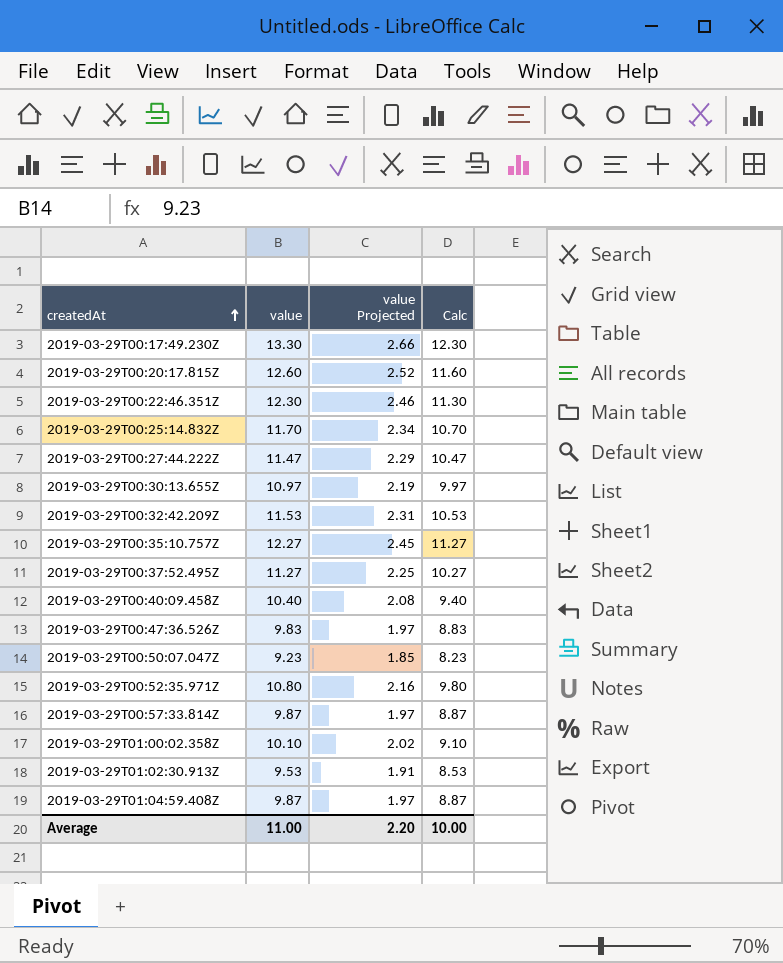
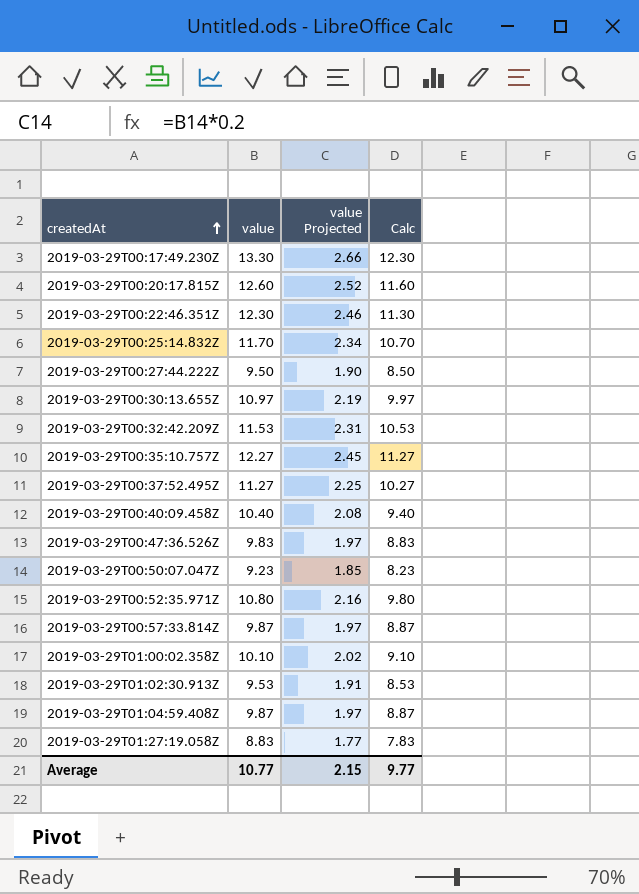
2019-03-29T00:27:44.222Z | value: 11.47 -> 9.50
2019-03-29T00:27:44.222Z | value Projected: 2.29 -> 1.90
2019-03-29T00:27:44.222Z | Calc: 10.47 -> 8.50
row 2019-03-29T01:27:19.058Z: none -> 8.83 | 1.77 | 7.83
Average | value: 11.00 -> 10.77
Average | value Projected: 2.20 -> 2.15
Average | Calc: 10.00 -> 9.77

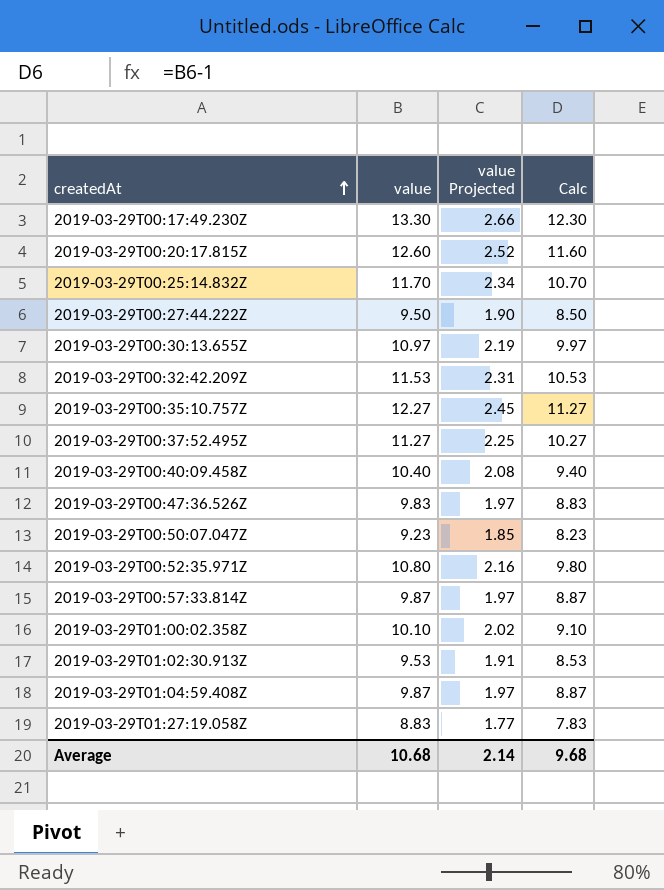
row 2019-03-29T00:22:46.351Z: 12.30 | 2.46 | 11.30 -> none
Average | value: 10.77 -> 10.68
Average | value Projected: 2.15 -> 2.14
Average | Calc: 9.77 -> 9.68

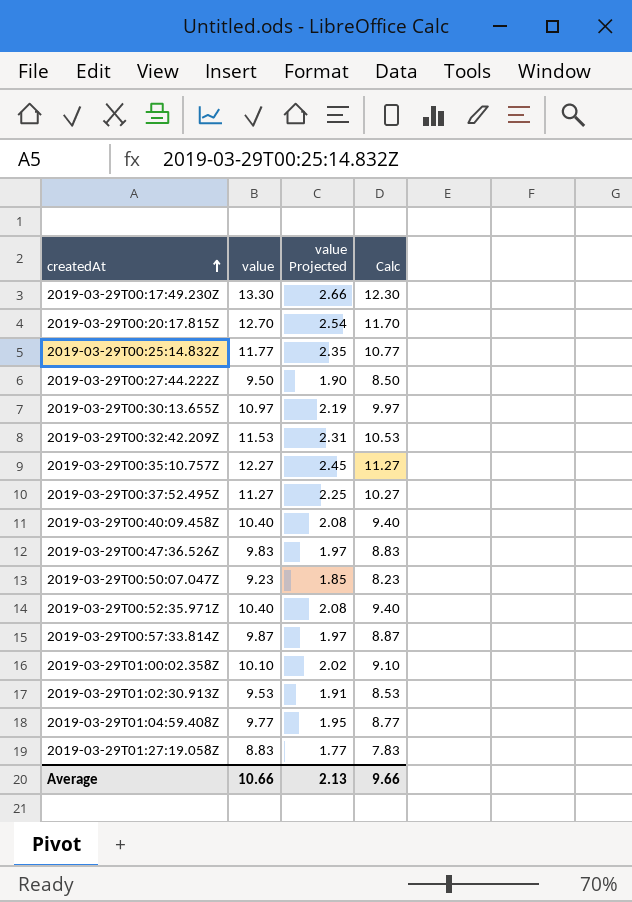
2019-03-29T00:20:17.815Z | value: 12.60 -> 12.70
2019-03-29T00:20:17.815Z | value Projected: 2.52 -> 2.54
2019-03-29T00:20:17.815Z | Calc: 11.60 -> 11.70
2019-03-29T00:25:14.832Z | value: 11.70 -> 11.77
2019-03-29T00:25:14.832Z | value Projected: 2.34 -> 2.35
2019-03-29T00:25:14.832Z | Calc: 10.70 -> 10.77
2019-03-29T00:52:35.971Z | value: 10.80 -> 10.40
2019-03-29T00:52:35.971Z | value Projected: 2.16 -> 2.08
2019-03-29T00:52:35.971Z | Calc: 9.80 -> 9.40
2019-03-29T01:04:59.408Z | value: 9.87 -> 9.77
2019-03-29T01:04:59.408Z | value Projected: 1.97 -> 1.95
2019-03-29T01:04:59.408Z | Calc: 8.87 -> 8.77
Average | value: 10.68 -> 10.66
Average | value Projected: 2.14 -> 2.13
Average | Calc: 9.68 -> 9.66

